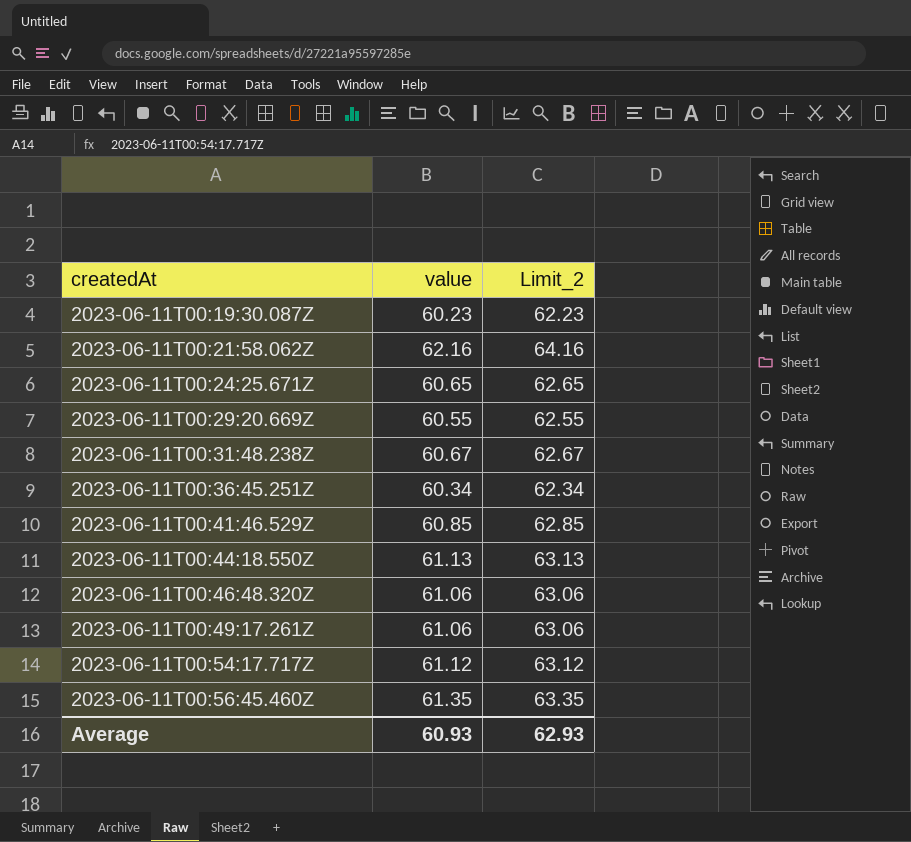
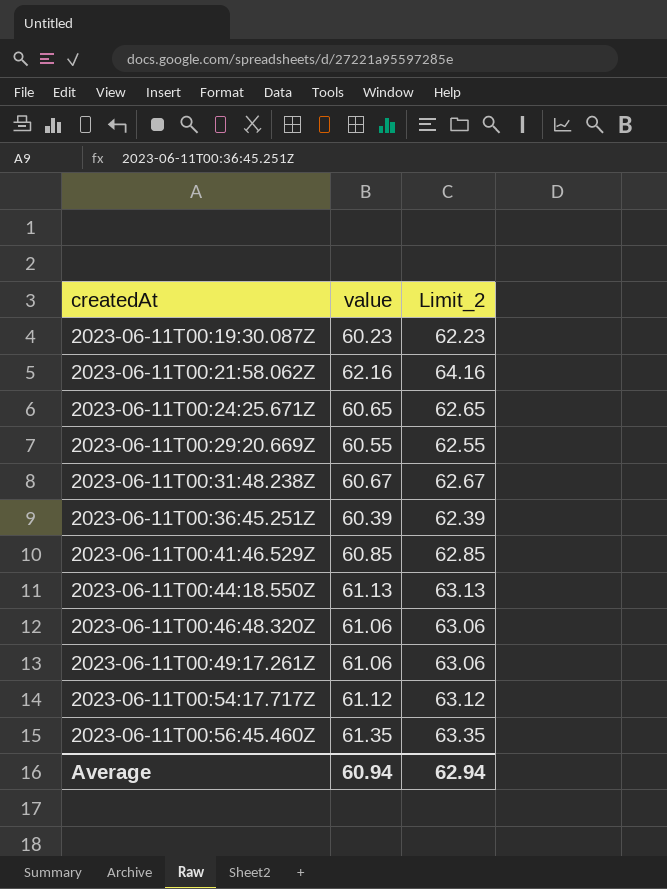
2023-06-11T00:36:45.251Z | value: 60.34 -> 60.39
2023-06-11T00:36:45.251Z | Limit_2: 62.34 -> 62.39
Average | value: 60.93 -> 60.94
Average | Limit_2: 62.93 -> 62.94

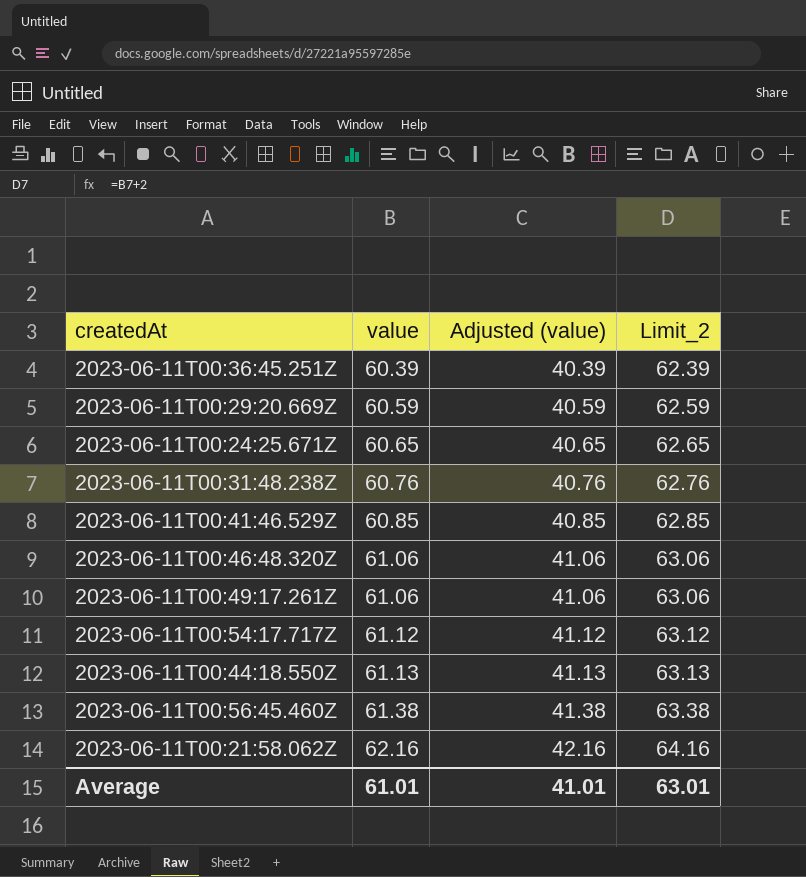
row order: createdAt ascending -> value ascending
column Adjusted (value) | formula: none -> [value] - 20
row 2023-06-11T00:19:30.087Z: 60.23 | 62.23 -> none
2023-06-11T00:29:20.669Z | value: 60.55 -> 60.59
2023-06-11T00:29:20.669Z | Limit_2: 62.55 -> 62.59
2023-06-11T00:31:48.238Z | value: 60.67 -> 60.76
2023-06-11T00:31:48.238Z | Limit_2: 62.67 -> 62.76
2023-06-11T00:56:45.460Z | value: 61.35 -> 61.38
2023-06-11T00:56:45.460Z | Limit_2: 63.35 -> 63.38
Average | value: 60.94 -> 61.01
Average | Limit_2: 62.94 -> 63.01

